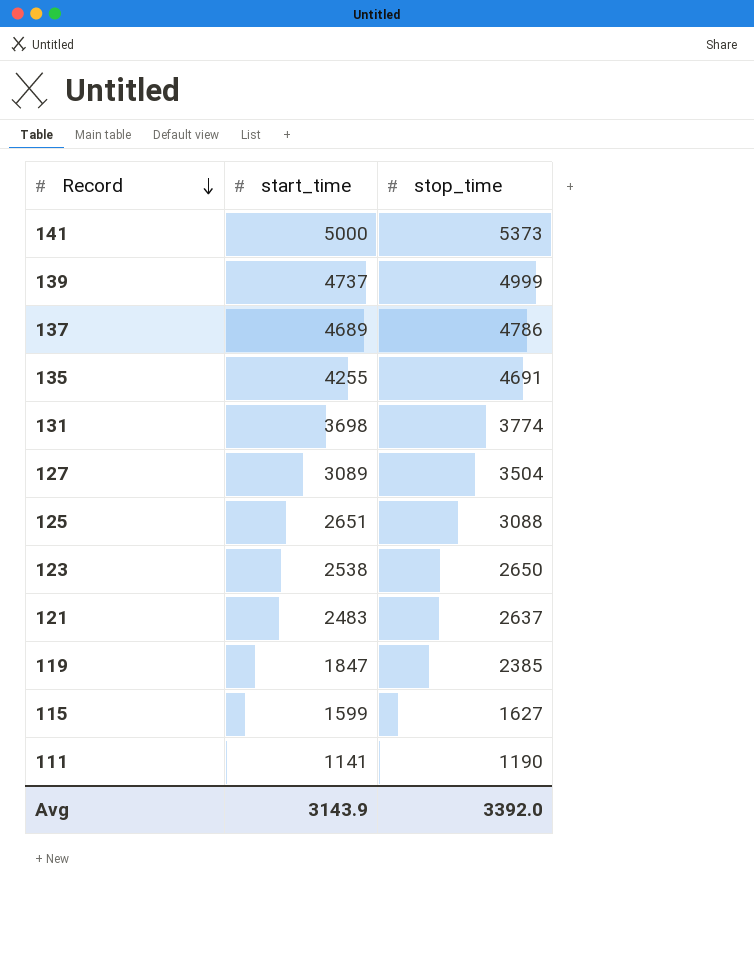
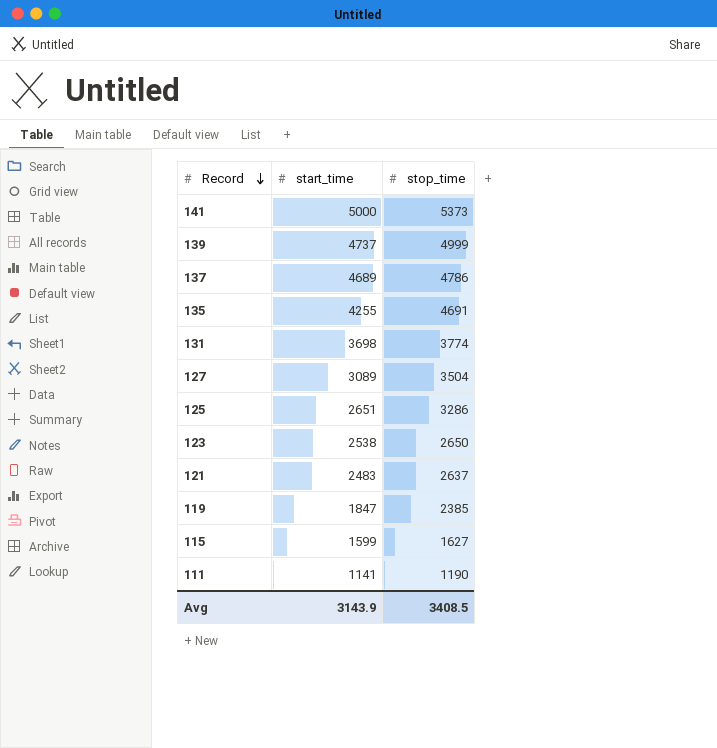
125 | stop_time: 3088 -> 3286
Avg | stop_time: 3392.0 -> 3408.5

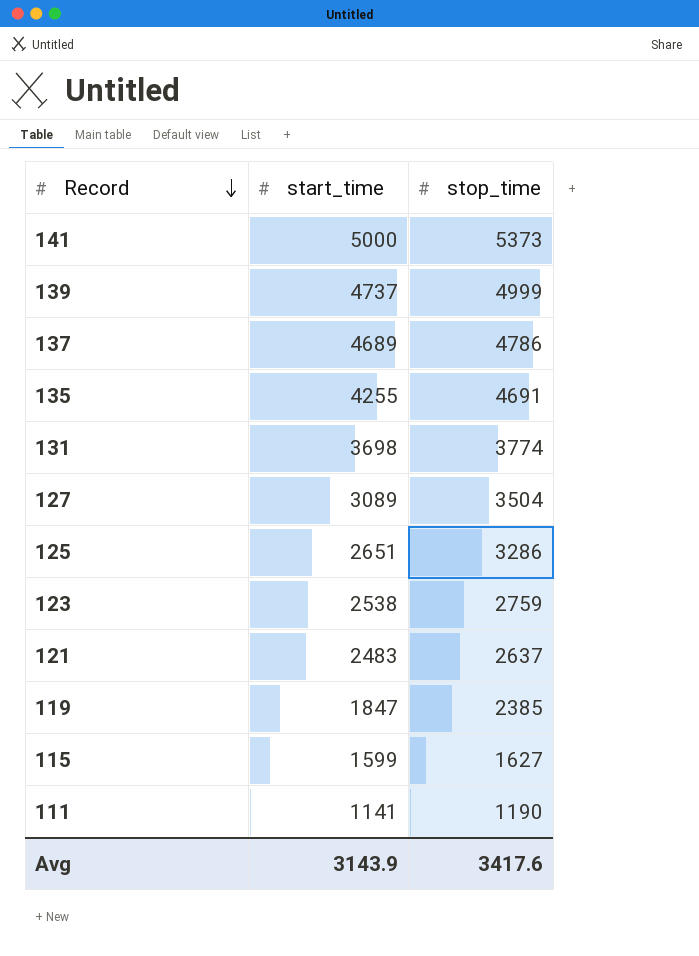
123 | stop_time: 2650 -> 2759
Avg | stop_time: 3408.5 -> 3417.6

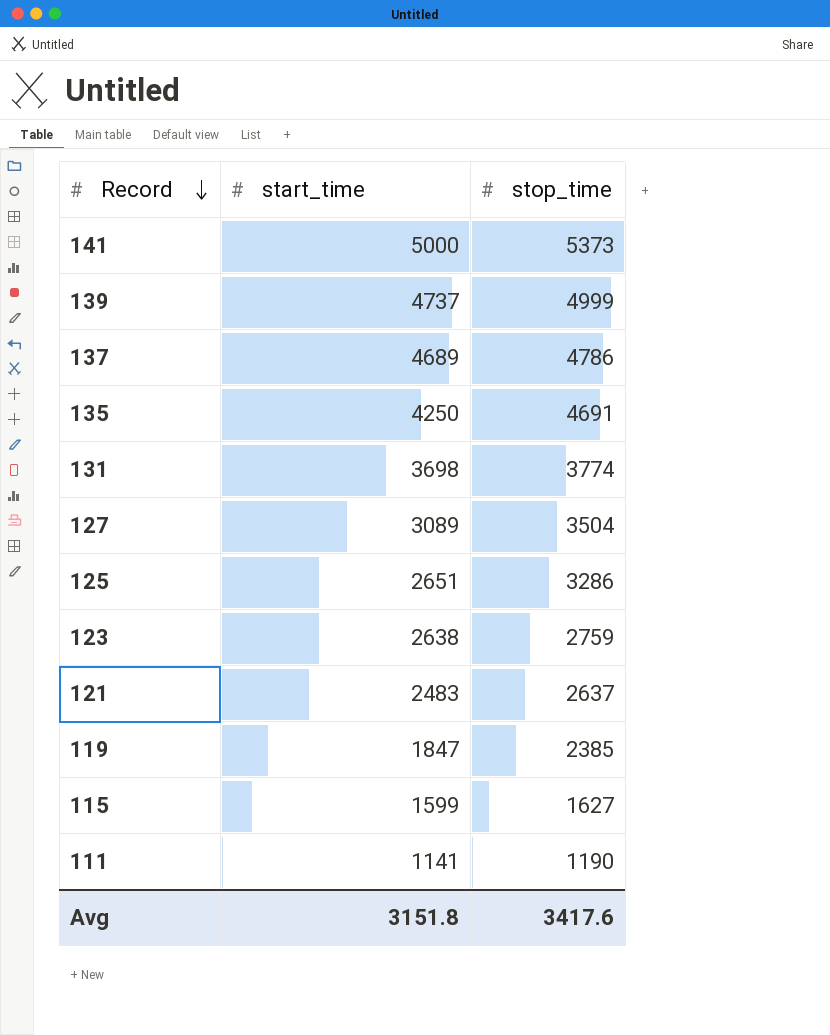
135 | start_time: 4255 -> 4250
123 | start_time: 2538 -> 2638
Avg | start_time: 3143.9 -> 3151.8

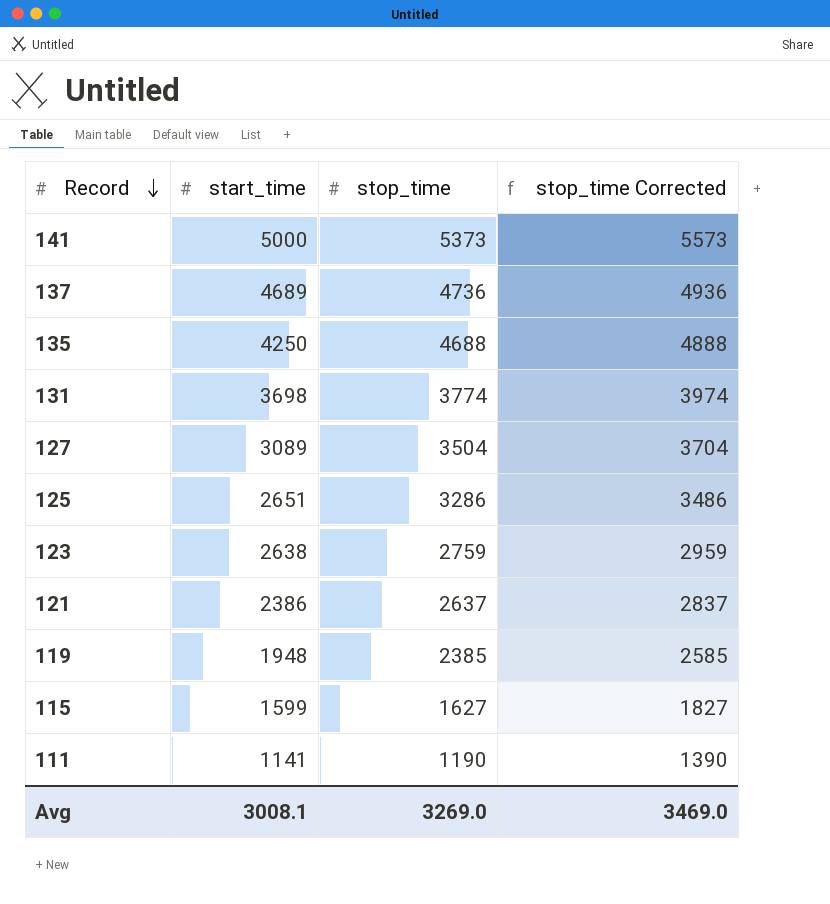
column stop_time Corrected | formula: none -> [stop_time] + 200
row 139: 4737 | 4999 -> none
137 | stop_time: 4786 -> 4736
135 | stop_time: 4691 -> 4688
121 | start_time: 2483 -> 2386
119 | start_time: 1847 -> 1948
Avg | start_time: 3151.8 -> 3008.1
Avg | stop_time: 3417.6 -> 3269.0

